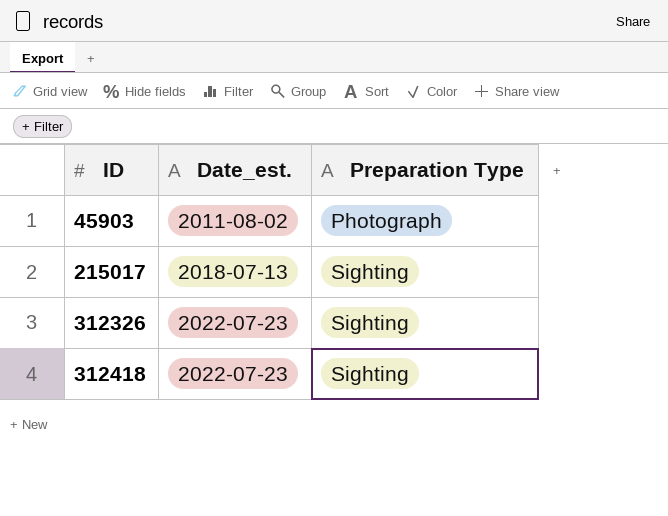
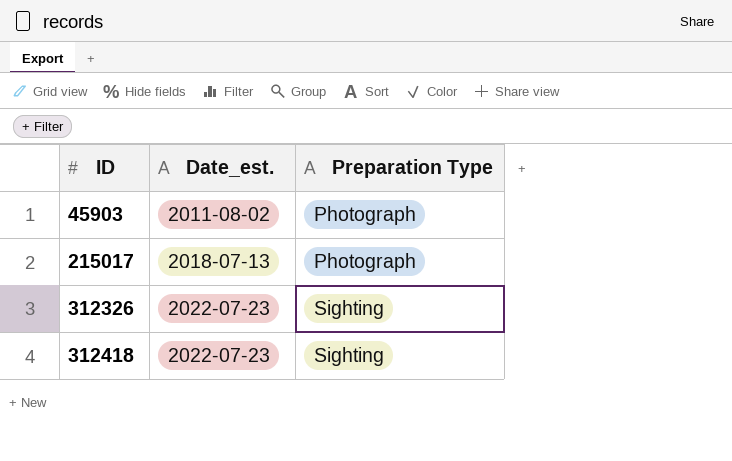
215017 | Preparation Type: Sighting -> Photograph

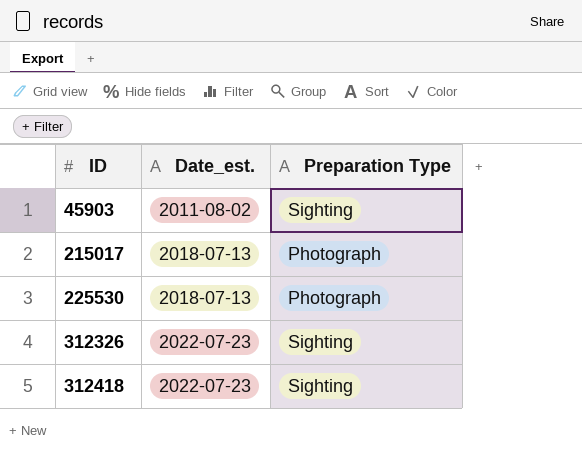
45903 | Preparation Type: Photograph -> Sighting
row 225530: none -> 2018-07-13 | Photograph

